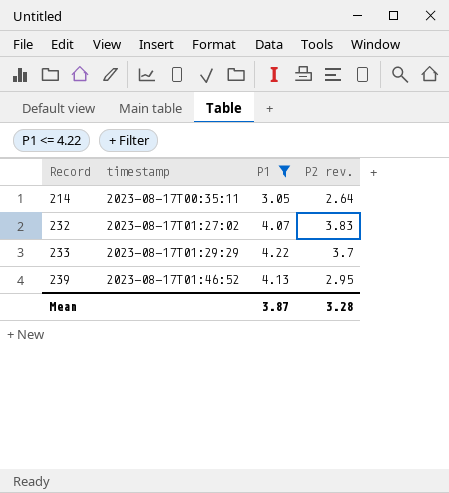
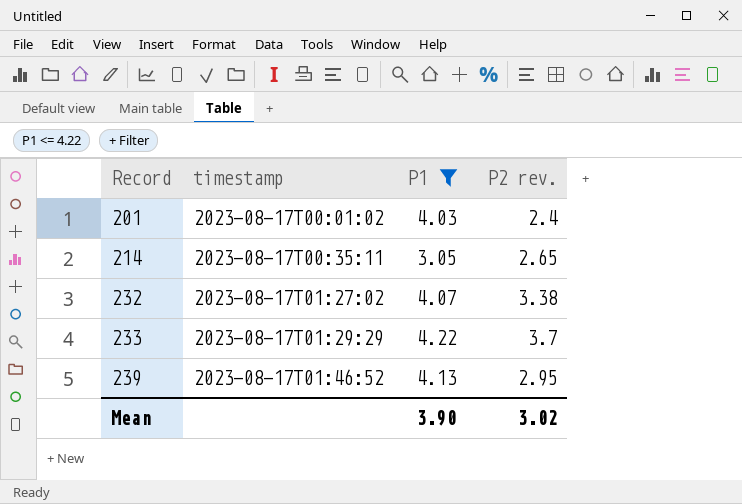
row 201: none -> 2023-08-17T00:01:02 | 4.03 | 2.4
214 | P2 rev.: 2.64 -> 2.65
232 | P2 rev.: 3.83 -> 3.38
Mean | P1: 3.87 -> 3.90
Mean | P2 rev.: 3.28 -> 3.02

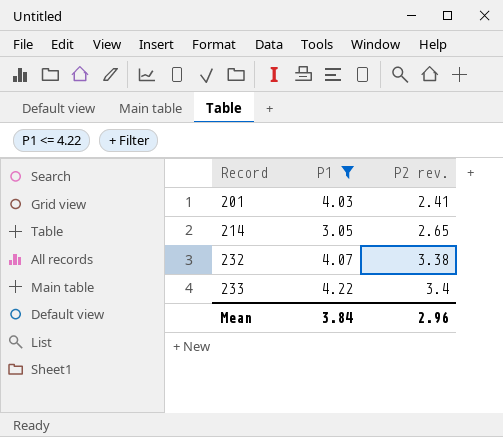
column timestamp | position: 2 -> none
row 239: 2023-08-17T01:46:52 | 4.13 | 2.95 -> none
201 | P2 rev.: 2.4 -> 2.41
233 | P2 rev.: 3.7 -> 3.4
Mean | P1: 3.90 -> 3.84
Mean | P2 rev.: 3.02 -> 2.96

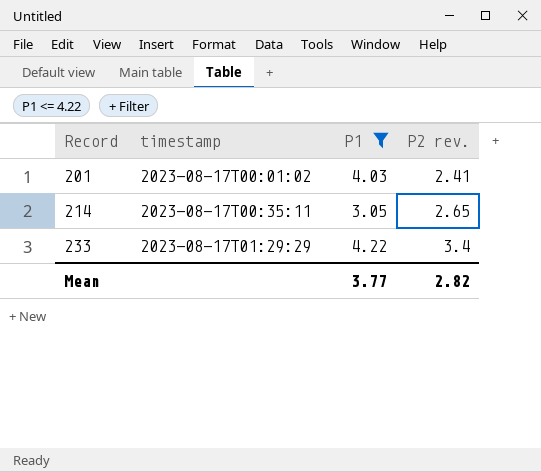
column timestamp | position: none -> 2
row 232: 4.07 | 3.38 -> none
Mean | P1: 3.84 -> 3.77
Mean | P2 rev.: 2.96 -> 2.82

